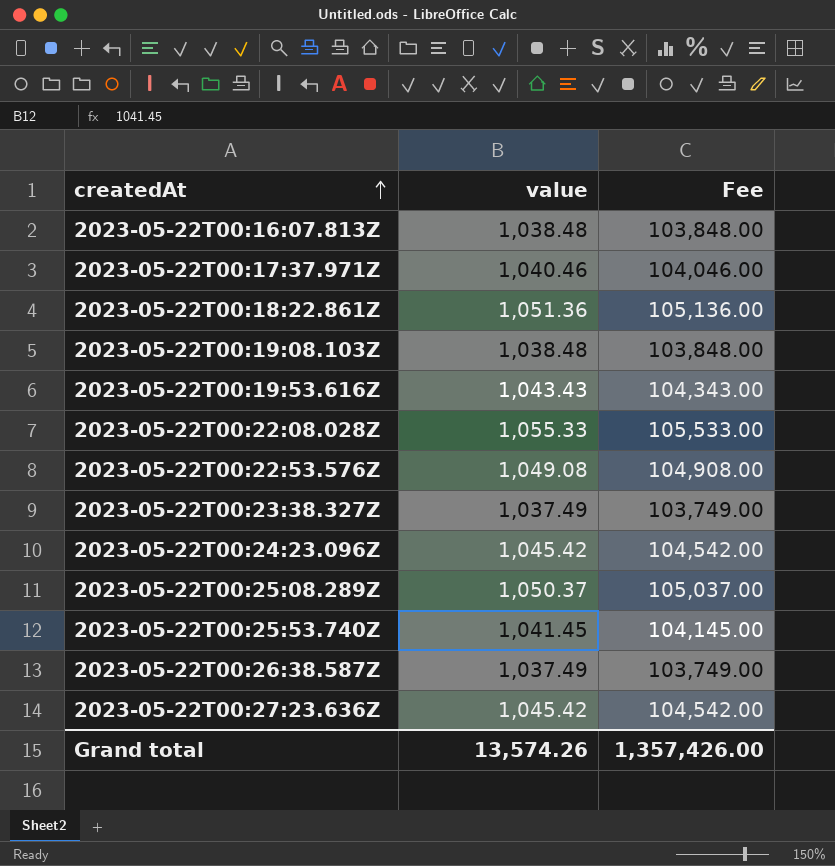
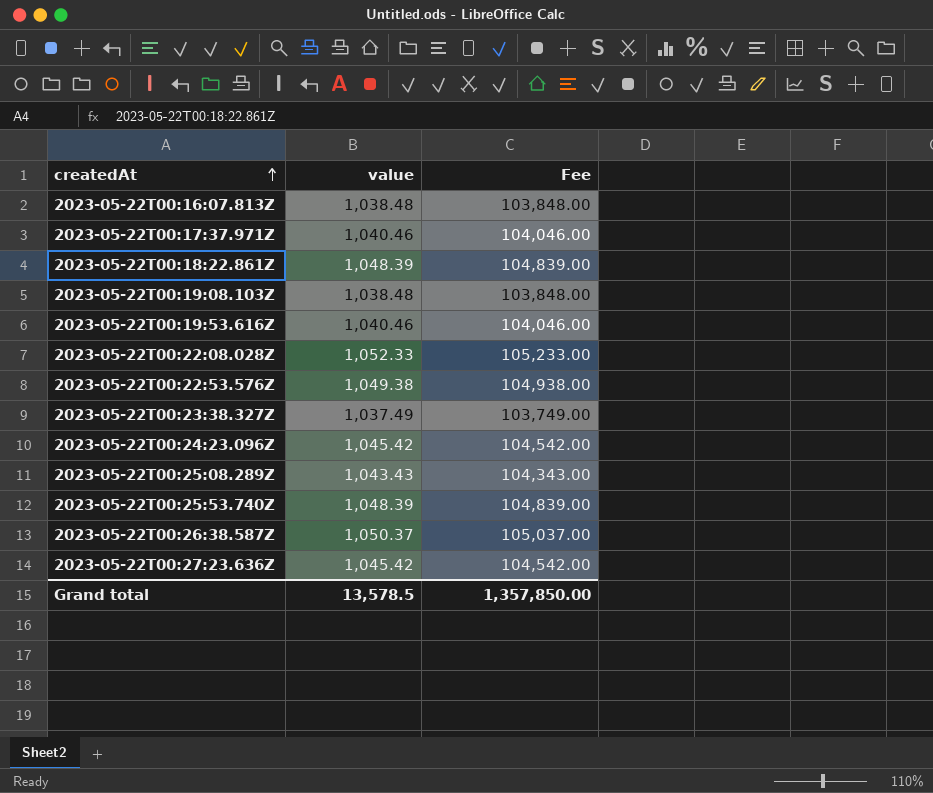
2023-05-22T00:18:22.861Z | value: 1,051.36 -> 1,048.39
2023-05-22T00:18:22.861Z | Fee: 105,136.00 -> 104,839.00
2023-05-22T00:19:53.616Z | value: 1,043.43 -> 1,040.46
2023-05-22T00:19:53.616Z | Fee: 104,343.00 -> 104,046.00
2023-05-22T00:22:08.028Z | value: 1,055.33 -> 1,052.33
2023-05-22T00:22:08.028Z | Fee: 105,533.00 -> 105,233.00
2023-05-22T00:22:53.576Z | value: 1,049.08 -> 1,049.38
2023-05-22T00:22:53.576Z | Fee: 104,908.00 -> 104,938.00
2023-05-22T00:25:08.289Z | value: 1,050.37 -> 1,043.43
2023-05-22T00:25:08.289Z | Fee: 105,037.00 -> 104,343.00
2023-05-22T00:25:53.740Z | value: 1,041.45 -> 1,048.39
2023-05-22T00:25:53.740Z | Fee: 104,145.00 -> 104,839.00
2023-05-22T00:26:38.587Z | value: 1,037.49 -> 1,050.37
2023-05-22T00:26:38.587Z | Fee: 103,749.00 -> 105,037.00
Grand total | value: 13,574.26 -> 13,578.5
Grand total | Fee: 1,357,426.00 -> 1,357,850.00

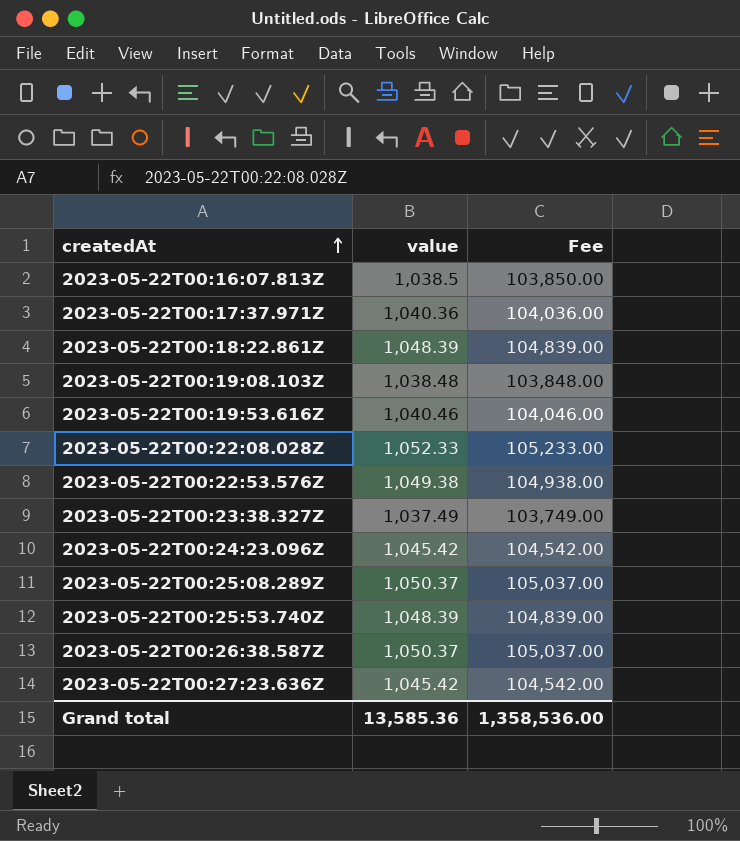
2023-05-22T00:16:07.813Z | value: 1,038.48 -> 1,038.5
2023-05-22T00:16:07.813Z | Fee: 103,848.00 -> 103,850.00
2023-05-22T00:17:37.971Z | value: 1,040.46 -> 1,040.36
2023-05-22T00:17:37.971Z | Fee: 104,046.00 -> 104,036.00
2023-05-22T00:25:08.289Z | value: 1,043.43 -> 1,050.37
2023-05-22T00:25:08.289Z | Fee: 104,343.00 -> 105,037.00
Grand total | value: 13,578.5 -> 13,585.36
Grand total | Fee: 1,357,850.00 -> 1,358,536.00

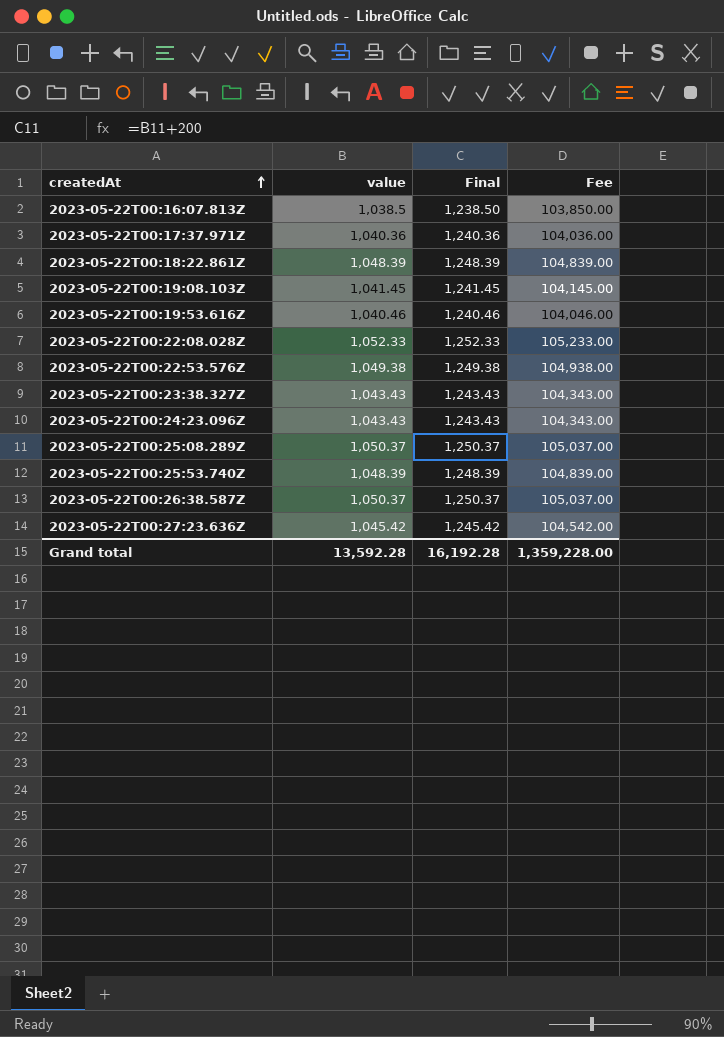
column Final | formula: none -> [value] + 200
2023-05-22T00:19:08.103Z | value: 1,038.48 -> 1,041.45
2023-05-22T00:19:08.103Z | Fee: 103,848.00 -> 104,145.00
2023-05-22T00:23:38.327Z | value: 1,037.49 -> 1,043.43
2023-05-22T00:23:38.327Z | Fee: 103,749.00 -> 104,343.00
2023-05-22T00:24:23.096Z | value: 1,045.42 -> 1,043.43
2023-05-22T00:24:23.096Z | Fee: 104,542.00 -> 104,343.00
Grand total | value: 13,585.36 -> 13,592.28
Grand total | Fee: 1,358,536.00 -> 1,359,228.00

